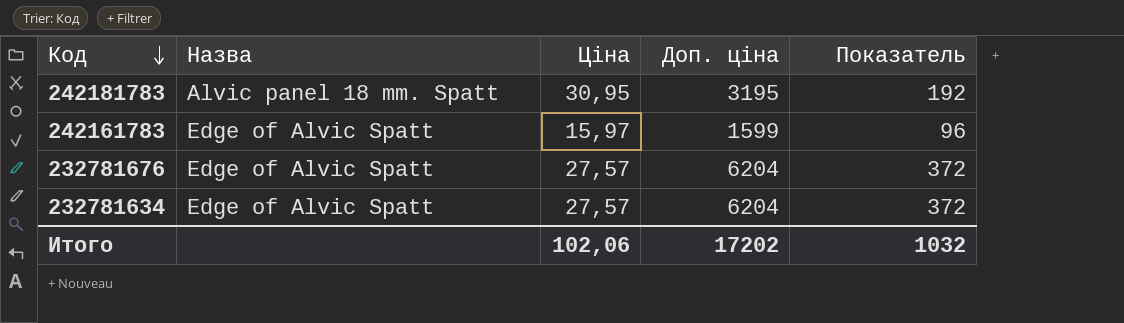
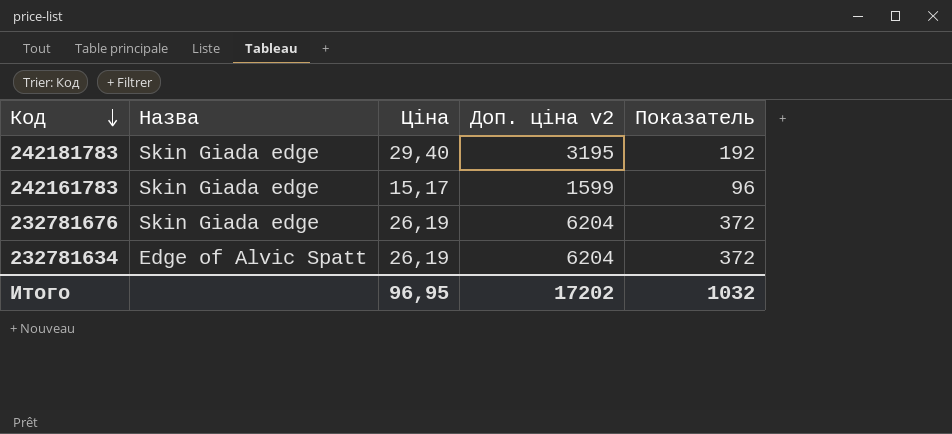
column name: Доп. ціна -> Доп. ціна v2
242181783 | Назва: Alvic panel 18 mm. Spatt -> Skin Giada edge
242181783 | Ціна: 30,95 -> 29,40
242161783 | Назва: Edge of Alvic Spatt -> Skin Giada edge
242161783 | Ціна: 15,97 -> 15,17
232781676 | Назва: Edge of Alvic Spatt -> Skin Giada edge
232781676 | Ціна: 27,57 -> 26,19
232781634 | Ціна: 27,57 -> 26,19
Итого | Ціна: 102,06 -> 96,95

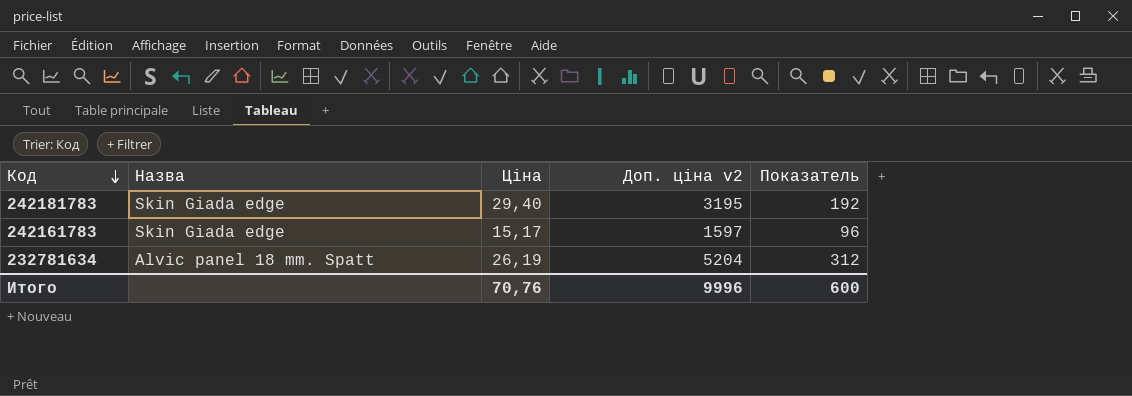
row 232781676: Skin Giada edge | 26,19 | 6204 | 372 -> none
242161783 | Доп. ціна v2: 1599 -> 1597
232781634 | Назва: Edge of Alvic Spatt -> Alvic panel 18 mm. Spatt
232781634 | Доп. ціна v2: 6204 -> 5204
232781634 | Показатель: 372 -> 312
Итого | Ціна: 96,95 -> 70,76
Итого | Доп. ціна v2: 17202 -> 9996
Итого | Показатель: 1032 -> 600

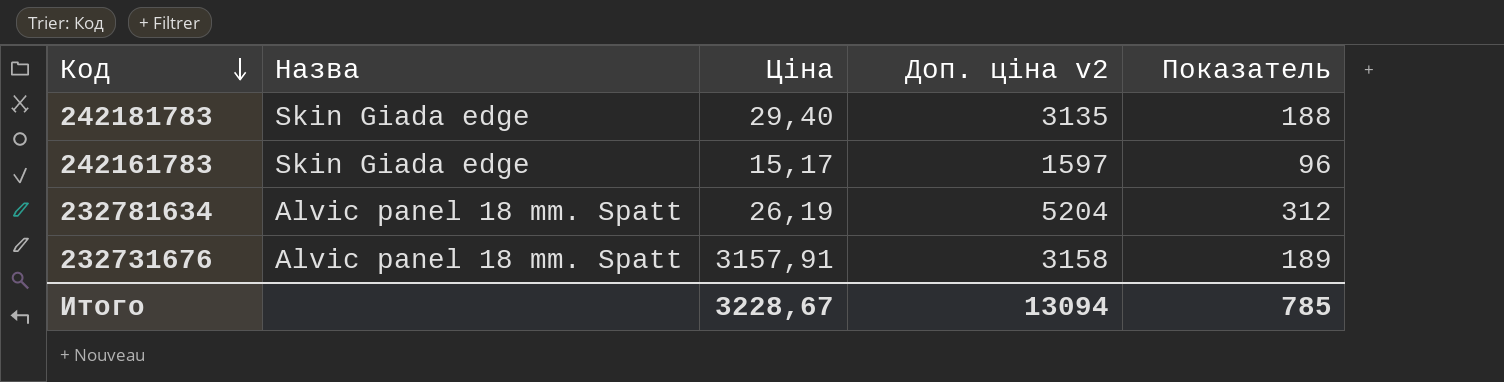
242181783 | Доп. ціна v2: 3195 -> 3135
242181783 | Показатель: 192 -> 188
row 232731676: none -> Alvic panel 18 mm. Spatt | 3157,91 | 3158 | 189
Итого | Ціна: 70,76 -> 3228,67
Итого | Доп. ціна v2: 9996 -> 13094
Итого | Показатель: 600 -> 785

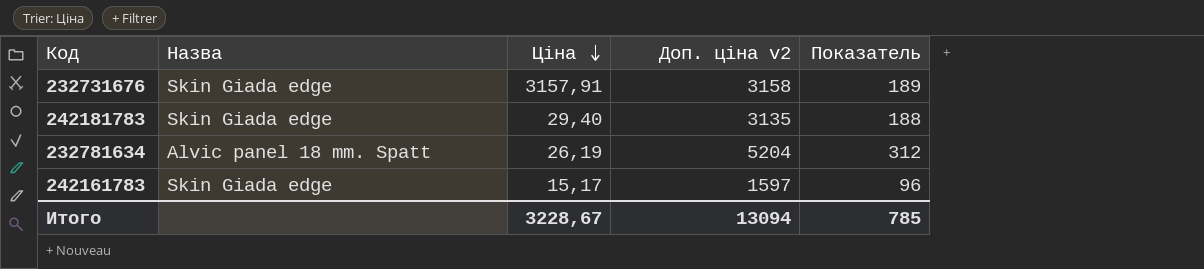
row order: Код descending -> Ціна descending
232731676 | Назва: Alvic panel 18 mm. Spatt -> Skin Giada edge

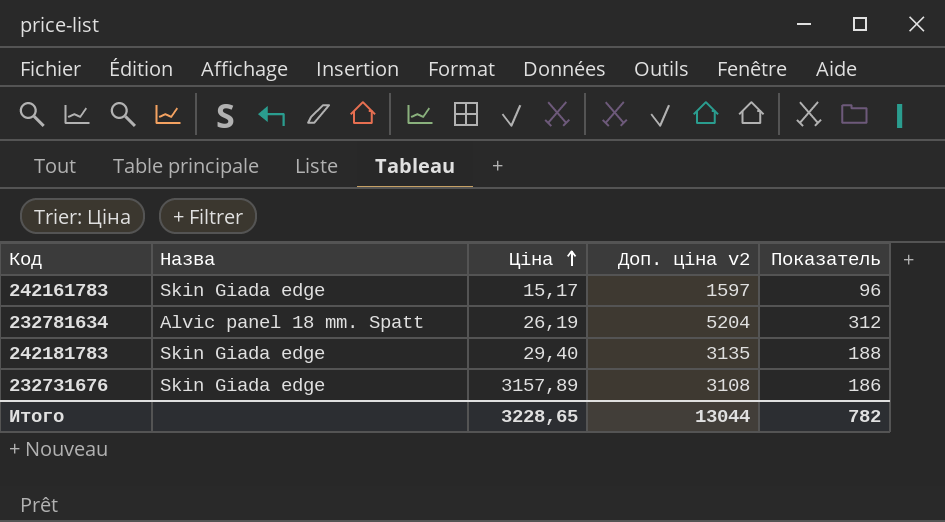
row order: Ціна descending -> Ціна ascending
232731676 | Ціна: 3157,91 -> 3157,89
232731676 | Доп. ціна v2: 3158 -> 3108
232731676 | Показатель: 189 -> 186
Итого | Ціна: 3228,67 -> 3228,65
Итого | Доп. ціна v2: 13094 -> 13044
Итого | Показатель: 785 -> 782

